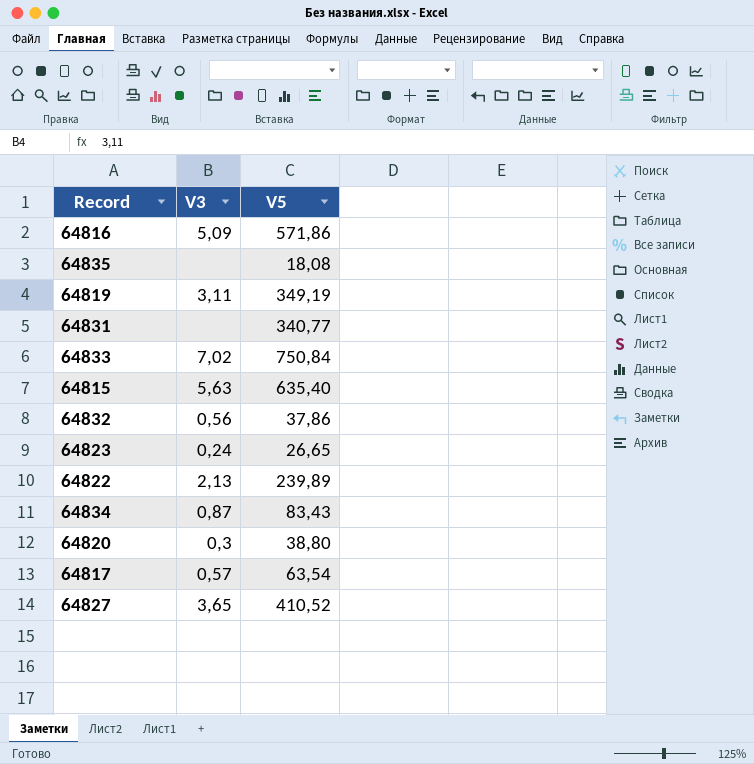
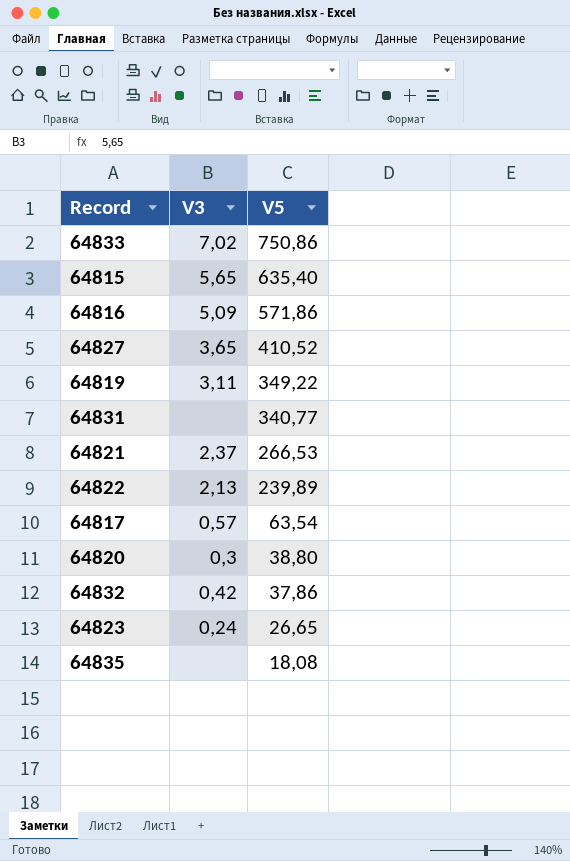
row order: none -> V5 descending
row 64834: 0,87 | 83,43 -> none
64833 | V5: 750,84 -> 750,86
64815 | V3: 5,63 -> 5,65
64819 | V5: 349,19 -> 349,22
row 64821: none -> 2,37 | 266,53
64832 | V3: 0,56 -> 0,42

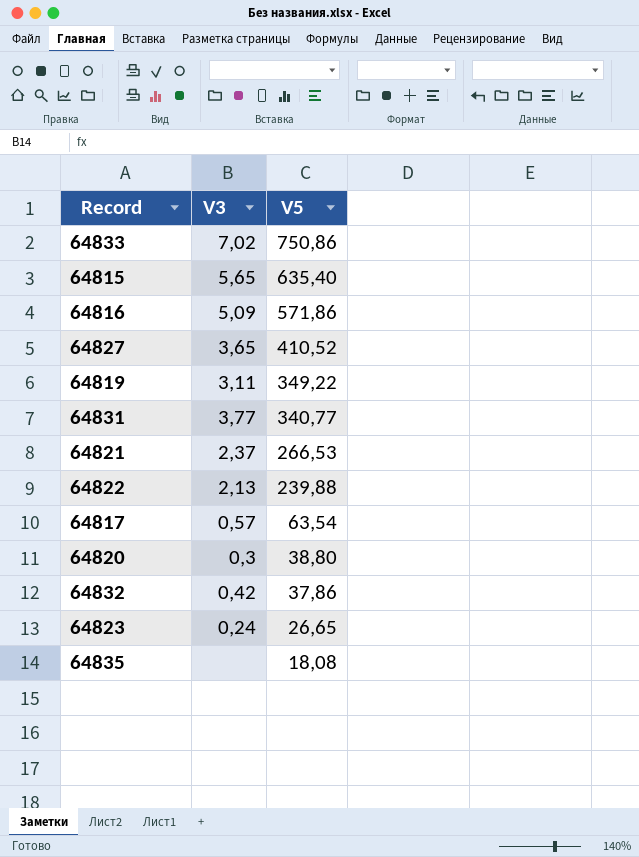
64831 | V3: none -> 3,77
64822 | V5: 239,89 -> 239,88

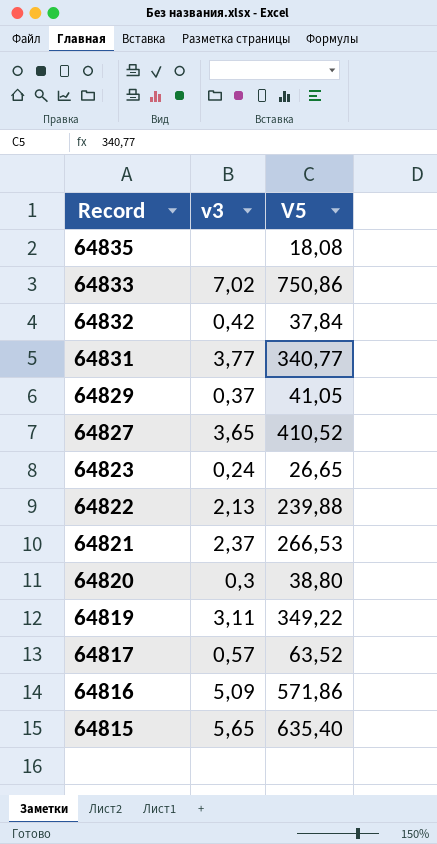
row order: V5 descending -> Record descending
column name: V3 -> v3
64832 | V5: 37,86 -> 37,84
row 64829: none -> 0,37 | 41,05
64817 | V5: 63,54 -> 63,52

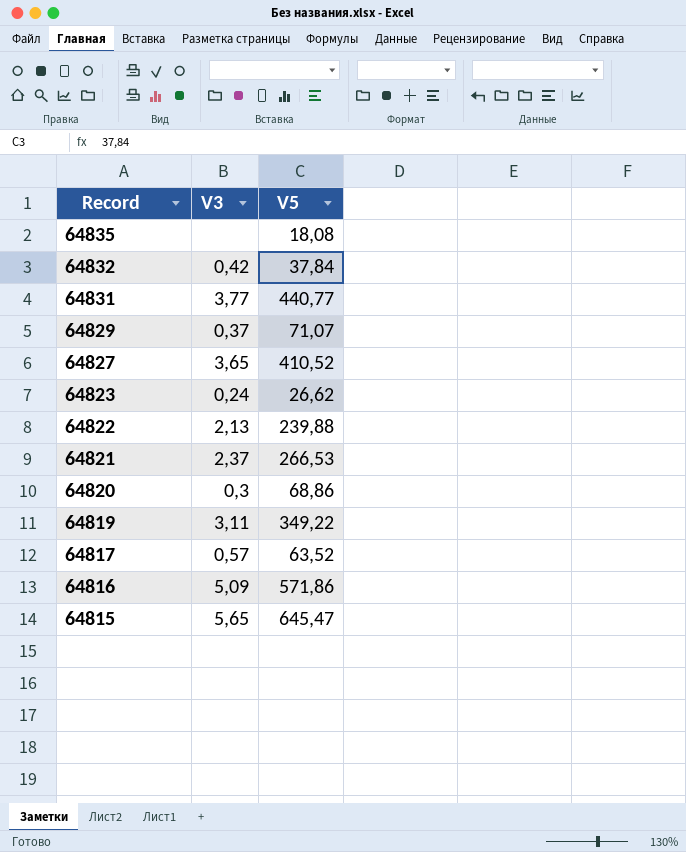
column name: v3 -> V3
row 64833: 7,02 | 750,86 -> none
64831 | V5: 340,77 -> 440,77
64829 | V5: 41,05 -> 71,07
64823 | V5: 26,65 -> 26,62
64820 | V5: 38,80 -> 68,86
64815 | V5: 635,40 -> 645,47

